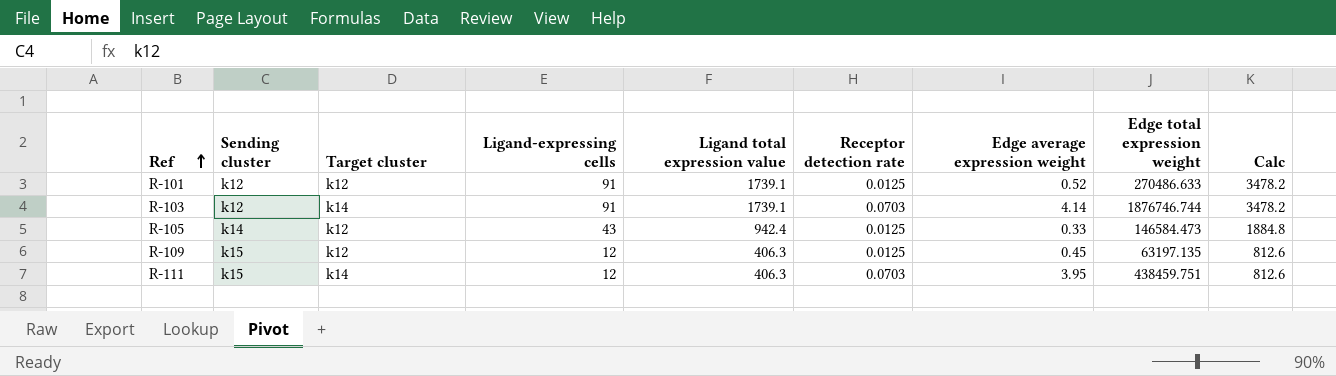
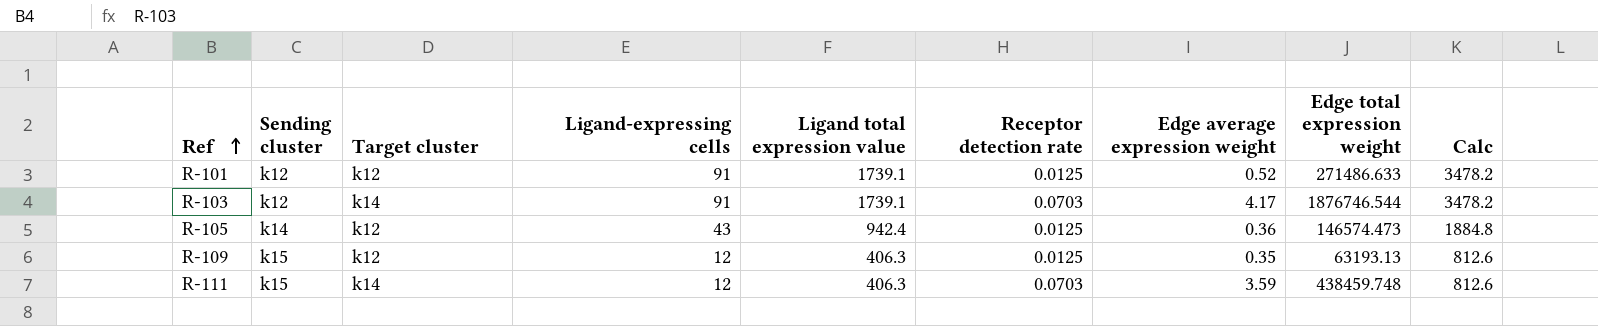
R-101 | Edge total expression weight: 270486.633 -> 271486.633
R-103 | Edge average expression weight: 4.14 -> 4.17
R-103 | Edge total expression weight: 1876746.744 -> 1876746.544
R-105 | Edge average expression weight: 0.33 -> 0.36
R-105 | Edge total expression weight: 146584.473 -> 146574.473
R-109 | Edge average expression weight: 0.45 -> 0.35
R-109 | Edge total expression weight: 63197.135 -> 63193.13
R-111 | Edge average expression weight: 3.95 -> 3.59
R-111 | Edge total expression weight: 438459.751 -> 438459.748

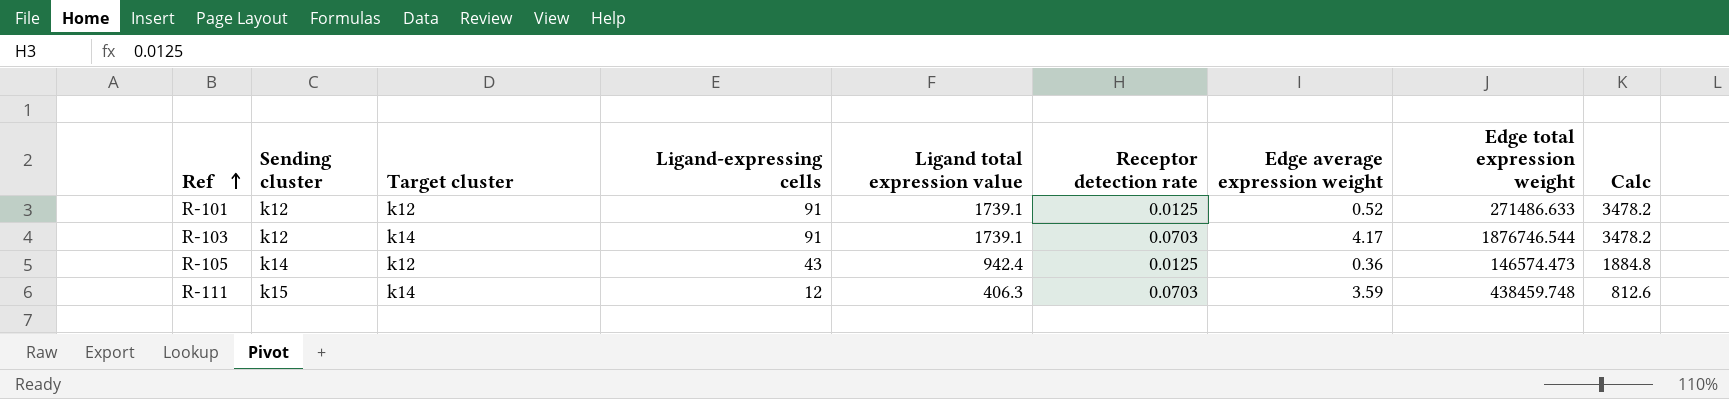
row R-109: k15 | k12 | 12 | 406.3 | 0.0125 | 0.35 | 63193.13 | 812.6 -> none

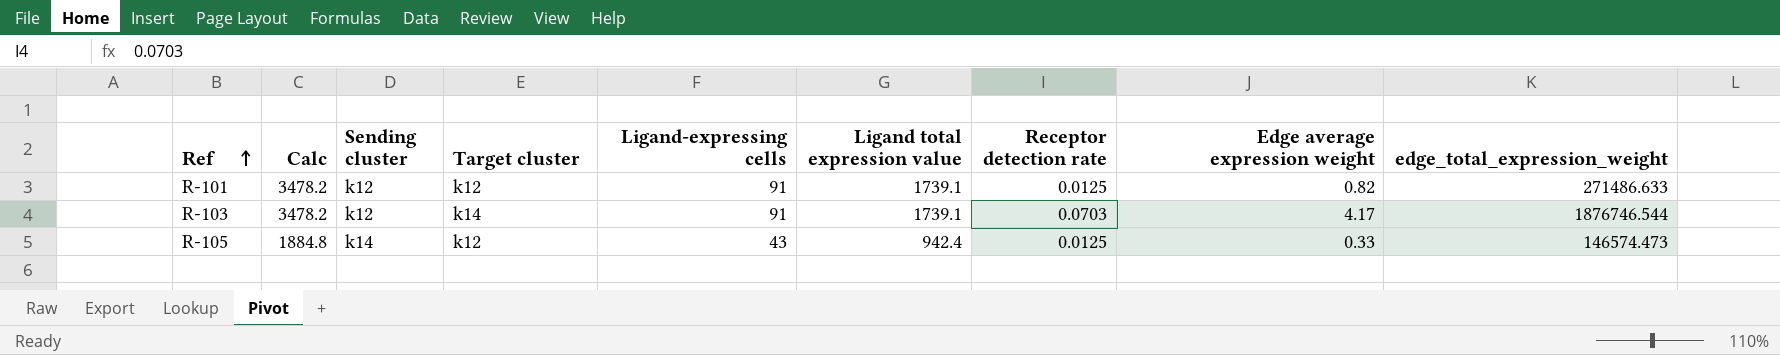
column Calc | position: 9 -> 2
column name: Edge total expression weight -> edge_total_expression_weight
row R-111: k15 | k14 | 12 | 406.3 | 0.0703 | 3.59 | 438459.748 | 812.6 -> none
R-101 | Edge average expression weight: 0.52 -> 0.82
R-105 | Edge average expression weight: 0.36 -> 0.33

